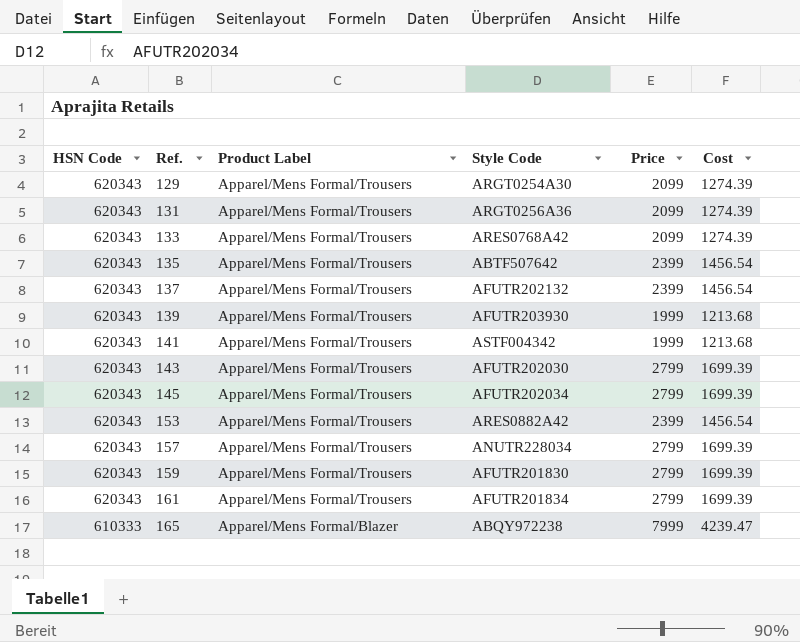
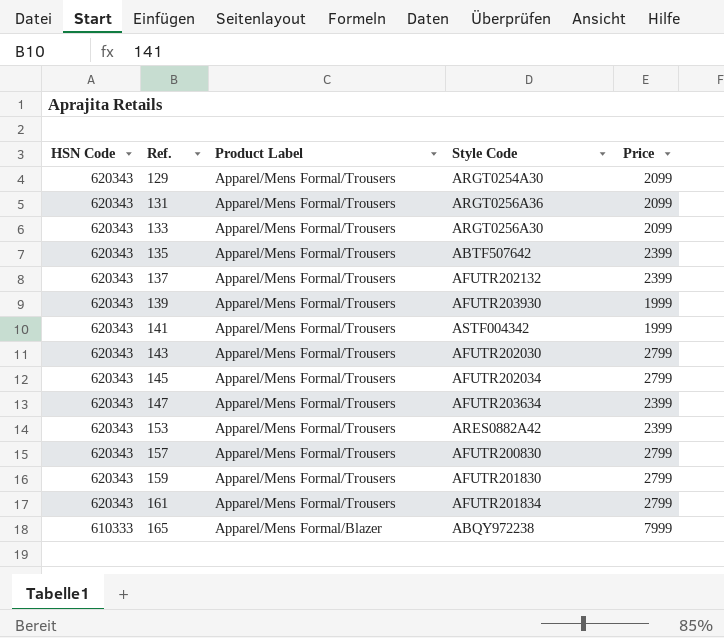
column Cost | position: 6 -> none
133 | Style Code: ARES0768A42 -> ARGT0256A30
row 147: none -> 620343 | Apparel/Mens Formal/Trousers | AFUTR203634 | 2399
157 | Style Code: ANUTR228034 -> AFUTR200830

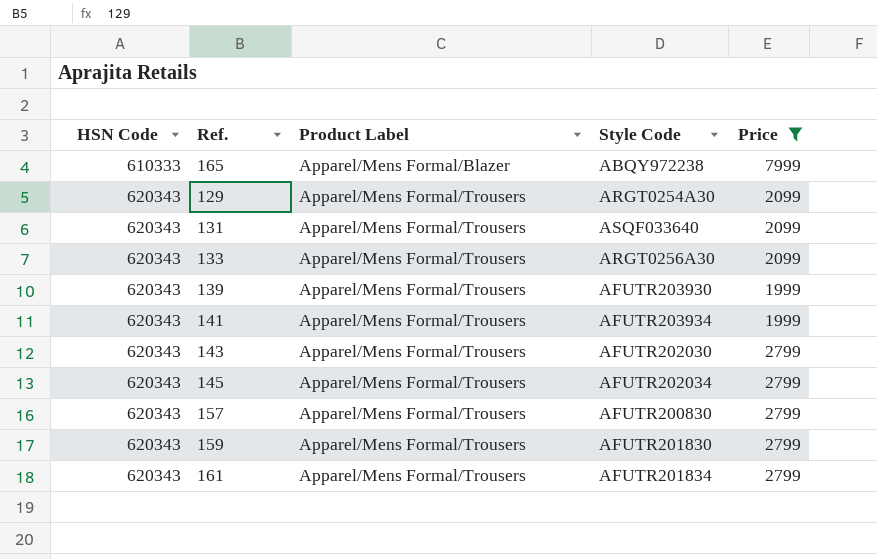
filter: none -> Price != 2399
row order: HSN Code descending -> HSN Code ascending
131 | Style Code: ARGT0256A36 -> ASQF033640
141 | Style Code: ASTF004342 -> AFUTR203934

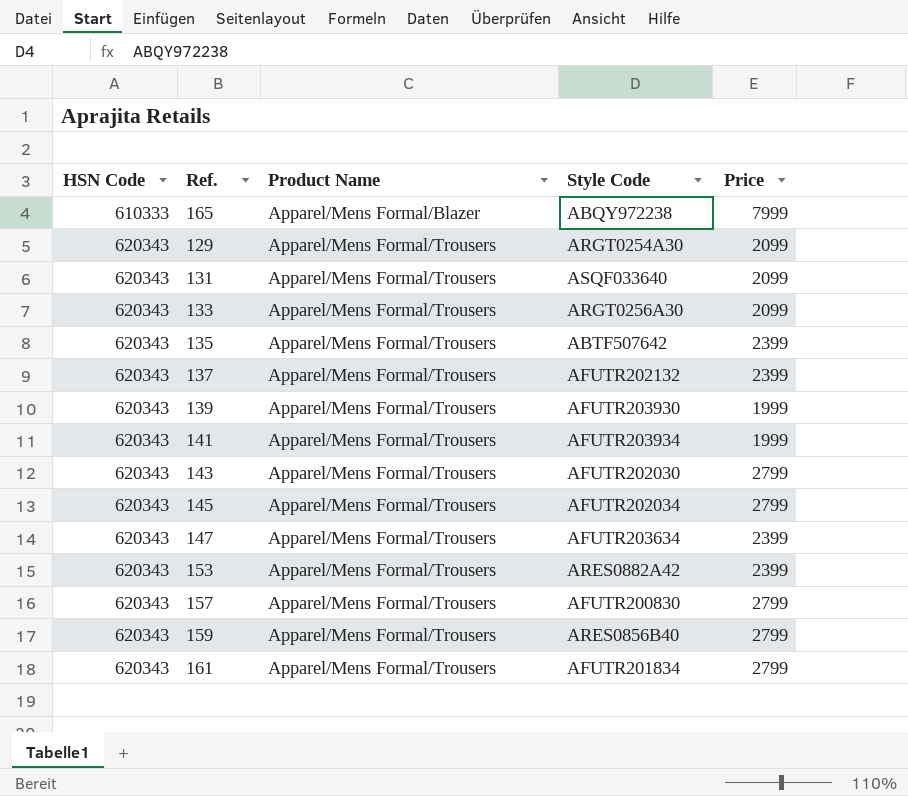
filter: Price != 2399 -> none
column name: Product Label -> Product Name
159 | Style Code: AFUTR201830 -> ARES0856B40

